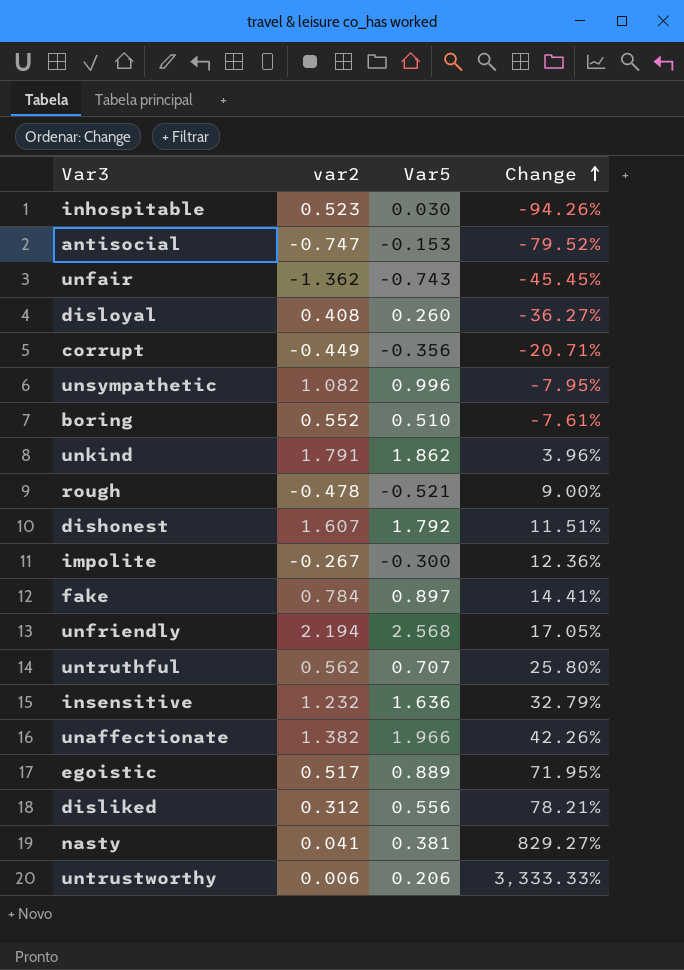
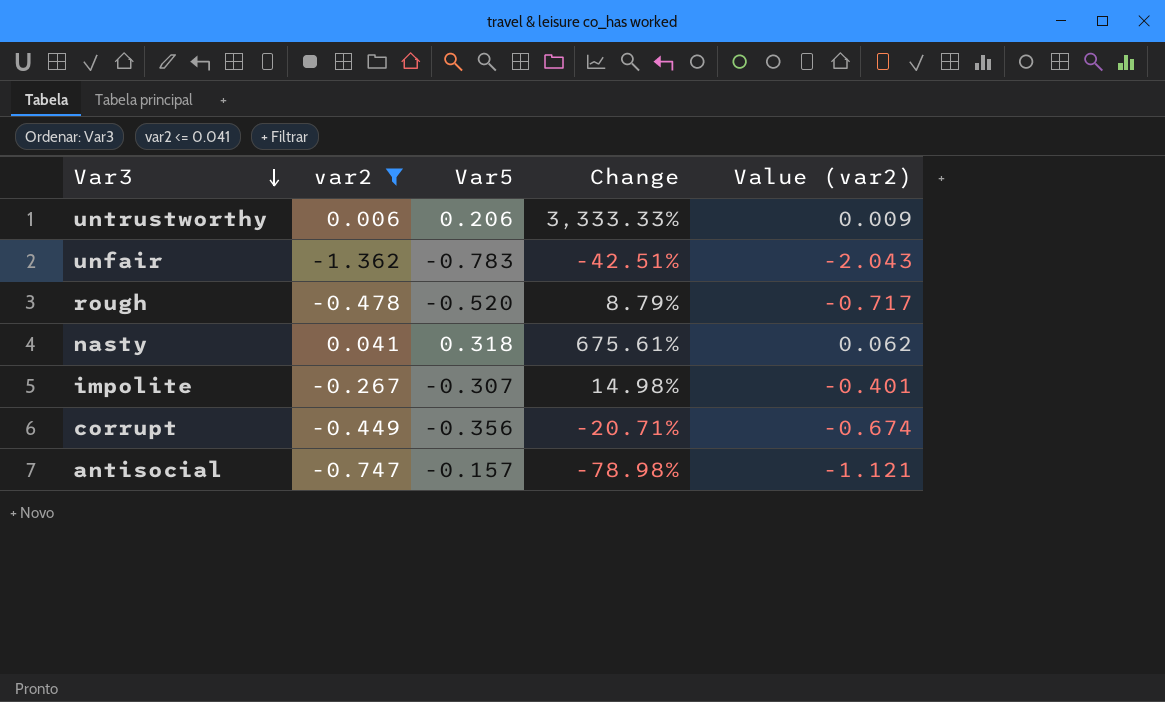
filter: none -> var2 <= 0.041
row order: Change ascending -> Var3 descending
column Value (var2) | formula: none -> [var2] * 1.5
unfair | Var5: -0.743 -> -0.783
unfair | Change: -45.45% -> -42.51%
rough | Var5: -0.521 -> -0.520
rough | Change: 9.00% -> 8.79%
nasty | Var5: 0.381 -> 0.318
nasty | Change: 829.27% -> 675.61%
impolite | Var5: -0.300 -> -0.307
impolite | Change: 12.36% -> 14.98%
antisocial | Var5: -0.153 -> -0.157
antisocial | Change: -79.52% -> -78.98%

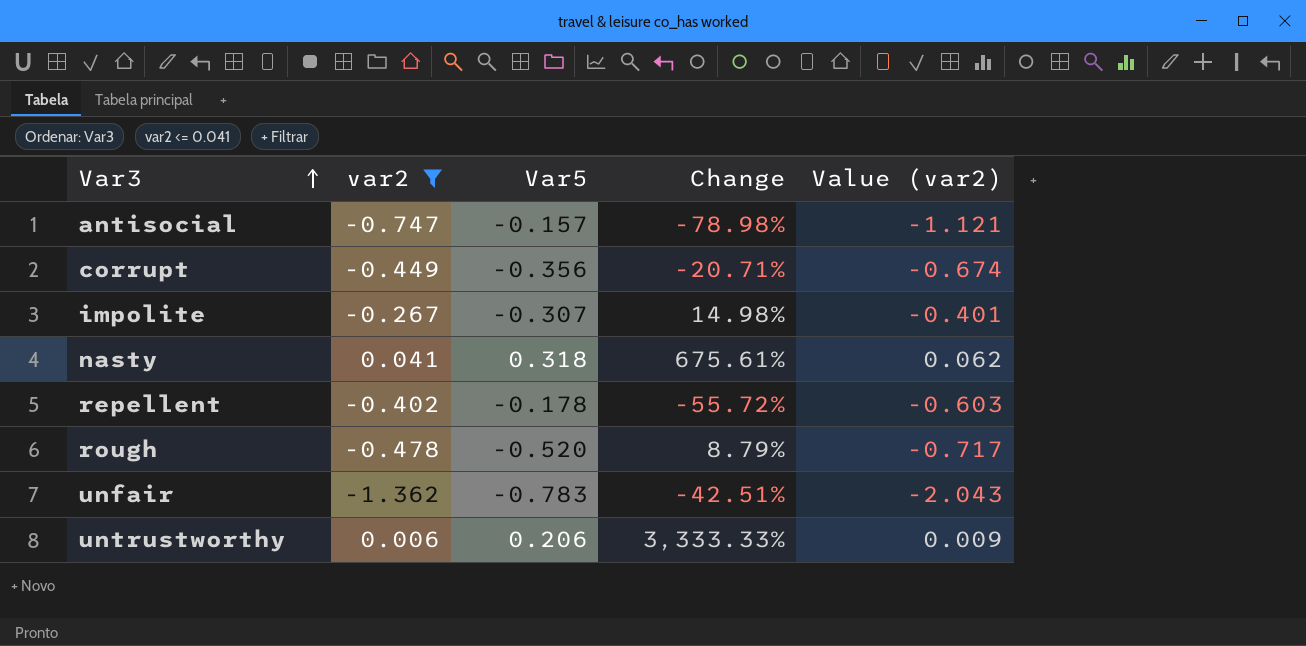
row order: Var3 descending -> Var3 ascending
row repellent: none -> -0.402 | -0.178 | -55.72% | -0.603

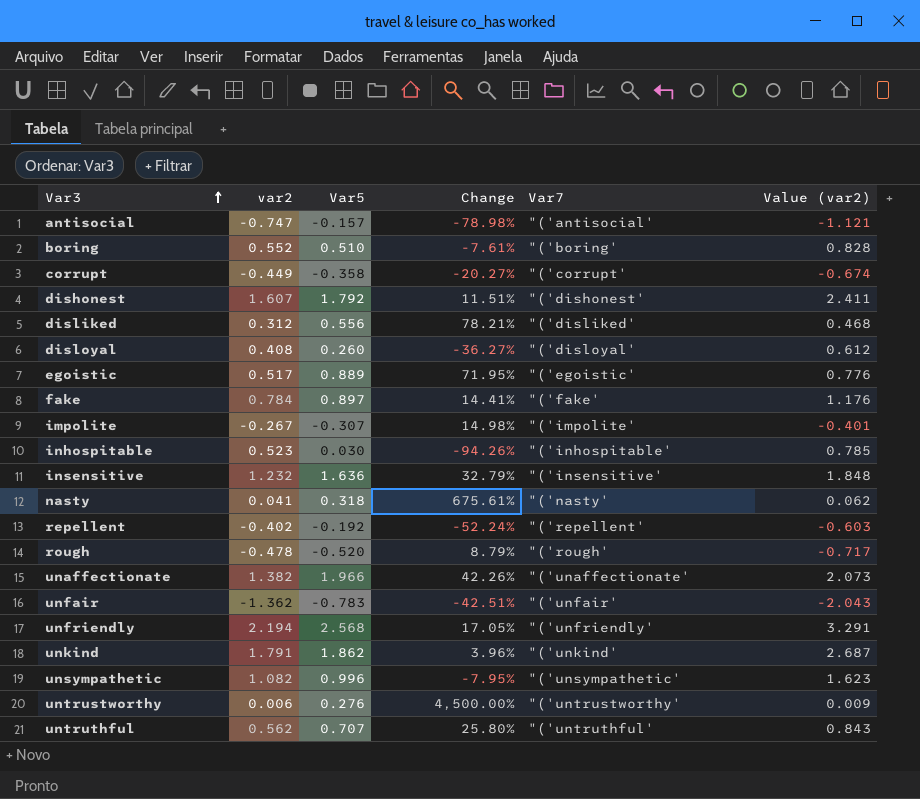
filter: var2 <= 0.041 -> none
column Var7 | position: none -> 5
corrupt | Var5: -0.356 -> -0.358
corrupt | Change: -20.71% -> -20.27%
repellent | Var5: -0.178 -> -0.192
repellent | Change: -55.72% -> -52.24%
untrustworthy | Var5: 0.206 -> 0.276
untrustworthy | Change: 3,333.33% -> 4,500.00%

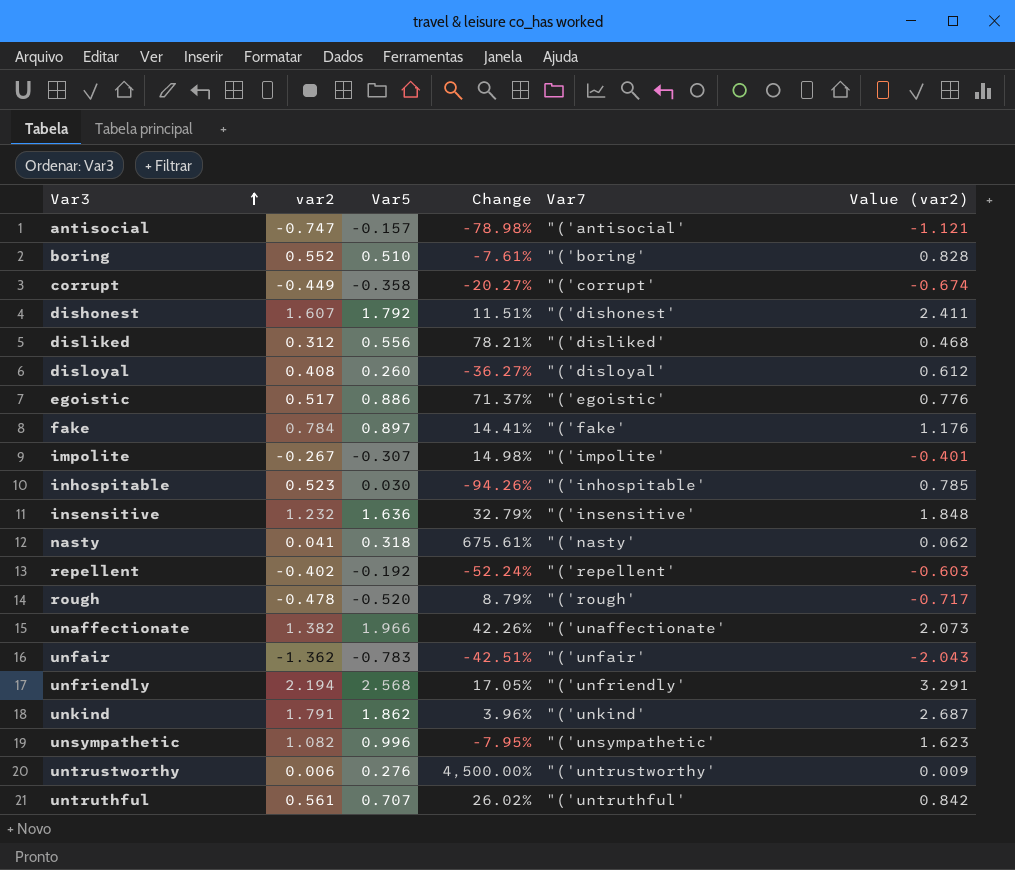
egoistic | Var5: 0.889 -> 0.886
egoistic | Change: 71.95% -> 71.37%
untruthful | var2: 0.562 -> 0.561
untruthful | Change: 25.80% -> 26.02%
untruthful | Value (var2): 0.843 -> 0.842

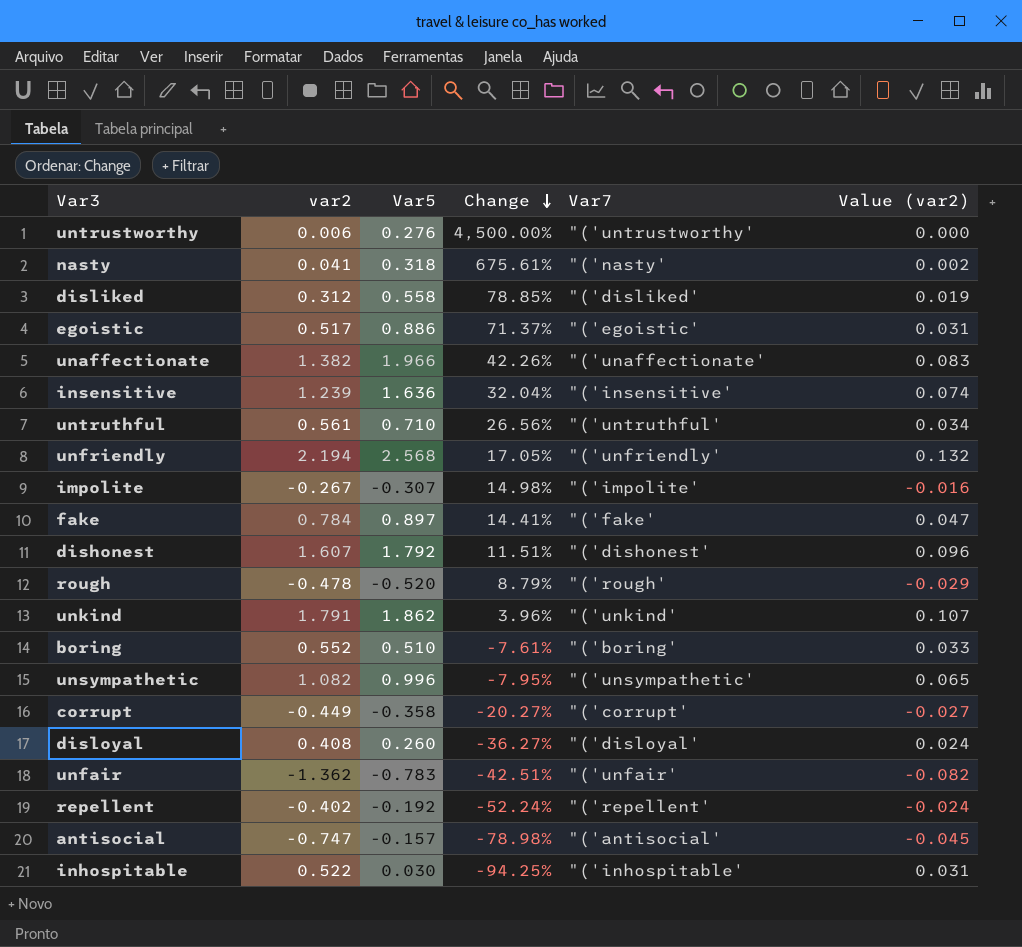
row order: Var3 ascending -> Change descending
column Value (var2) | formula: [var2] * 1.5 -> [var2] * 0.06
disliked | Var5: 0.556 -> 0.558
disliked | Change: 78.21% -> 78.85%
insensitive | var2: 1.232 -> 1.239
insensitive | Change: 32.79% -> 32.04%
untruthful | Var5: 0.707 -> 0.710
untruthful | Change: 26.02% -> 26.56%
inhospitable | var2: 0.523 -> 0.522
inhospitable | Change: -94.26% -> -94.25%

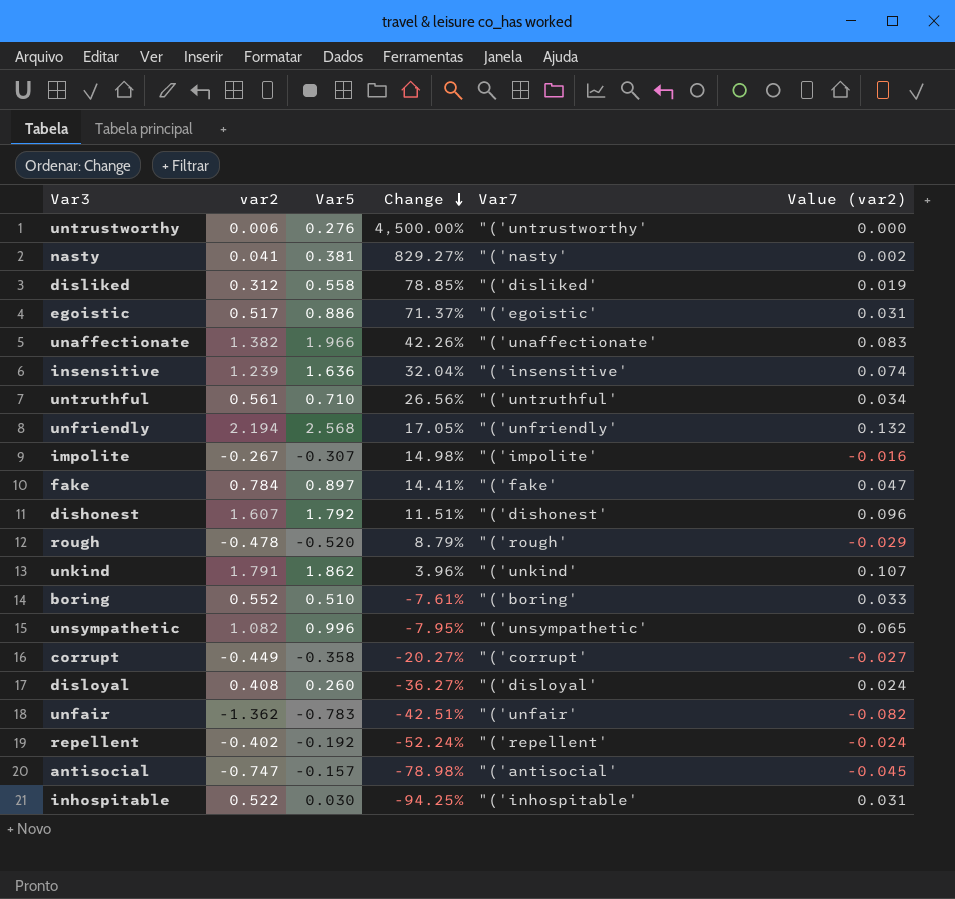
nasty | Var5: 0.318 -> 0.381
nasty | Change: 675.61% -> 829.27%

